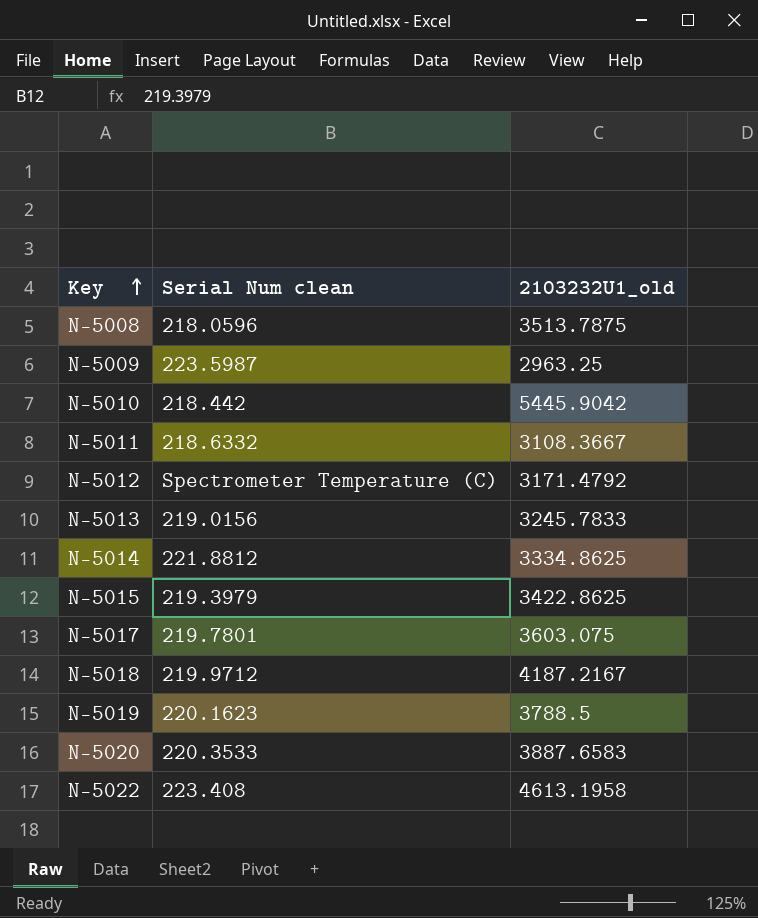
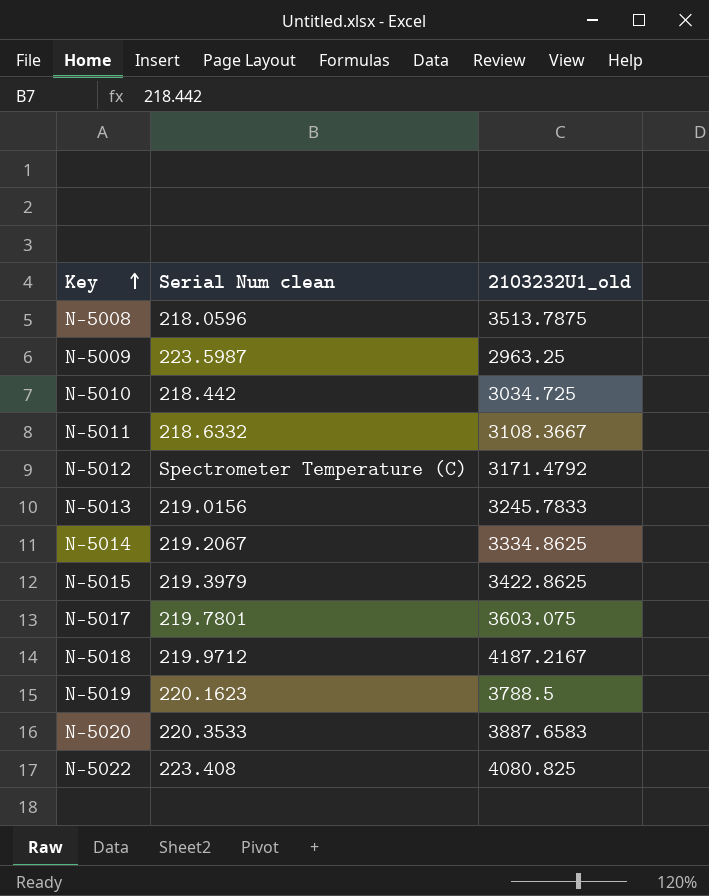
N-5010 | 2103232U1_old: 5445.9042 -> 3034.725
N-5014 | Serial Num clean: 221.8812 -> 219.2067
N-5022 | 2103232U1_old: 4613.1958 -> 4080.825

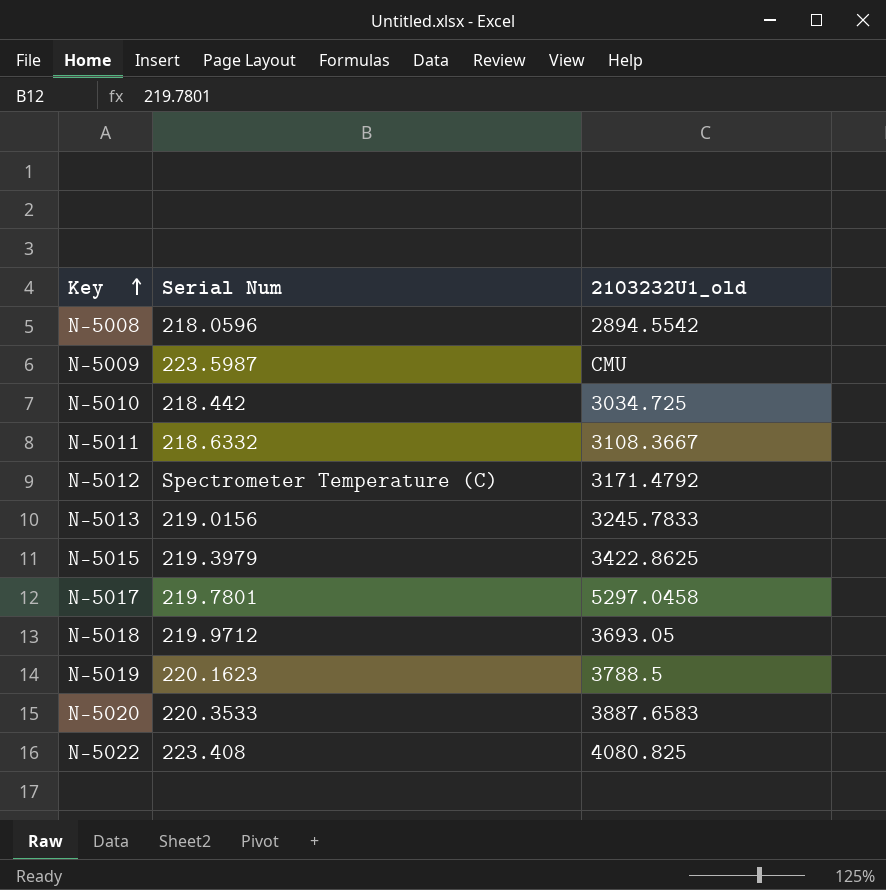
column name: Serial Num clean -> Serial Num
row N-5014: 219.2067 | 3334.8625 -> none
N-5008 | 2103232U1_old: 3513.7875 -> 2894.5542
N-5009 | 2103232U1_old: 2963.25 -> CMU
N-5017 | 2103232U1_old: 3603.075 -> 5297.0458
N-5018 | 2103232U1_old: 4187.2167 -> 3693.05

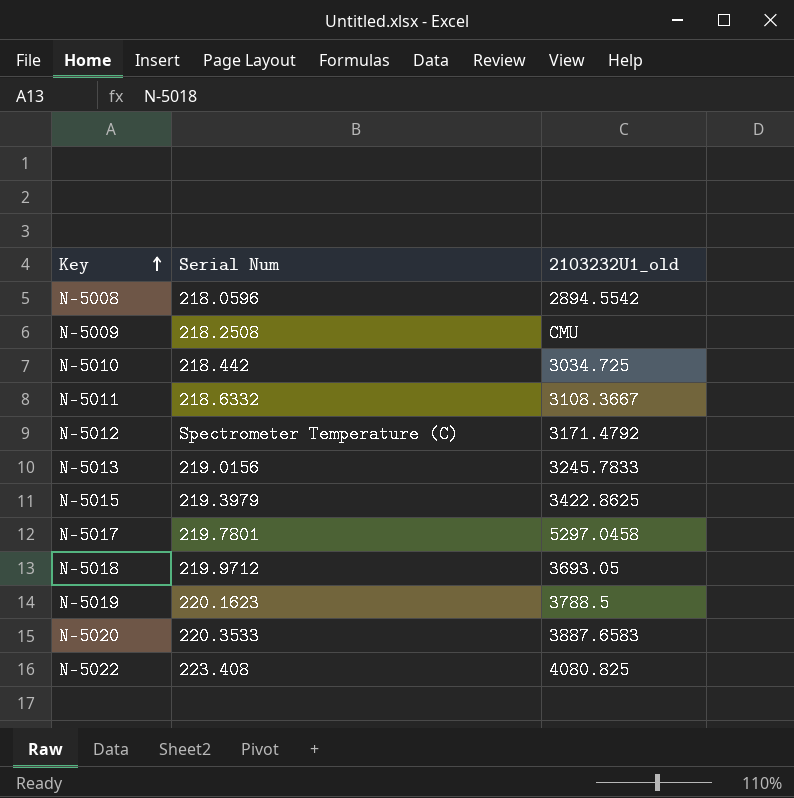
N-5009 | Serial Num: 223.5987 -> 218.2508

